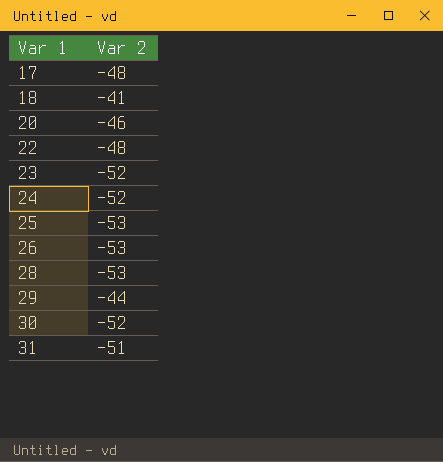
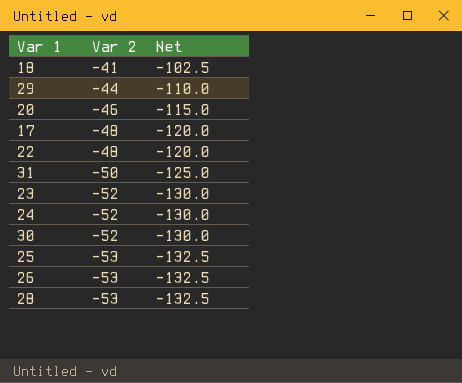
row order: Var 1 ascending -> Var 2 descending
column Net | formula: none -> [Var 2] * 2.5
31 | Var 2: -51 -> -50

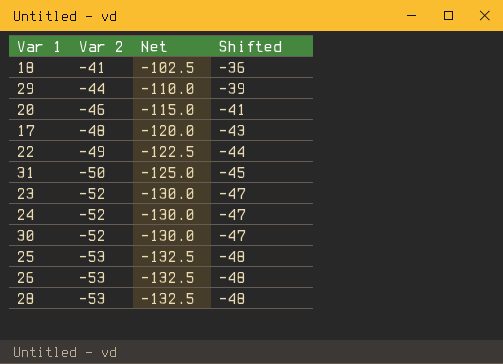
column Shifted | formula: none -> [Var 2] + 5
22 | Var 2: -48 -> -49
22 | Net: -120.0 -> -122.5

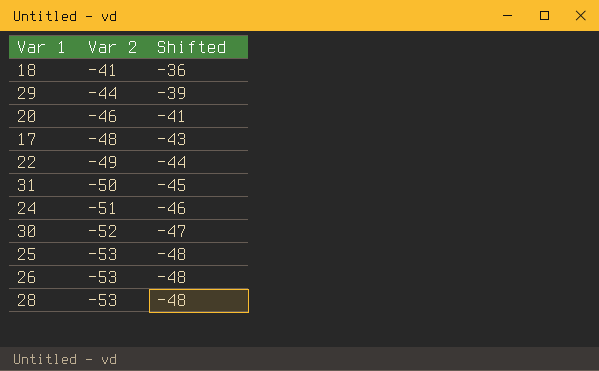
column Net | formula: [Var 2] * 2.5 -> none
row 23: -52 | -130.0 | -47 -> none
24 | Var 2: -52 -> -51
24 | Shifted: -47 -> -46

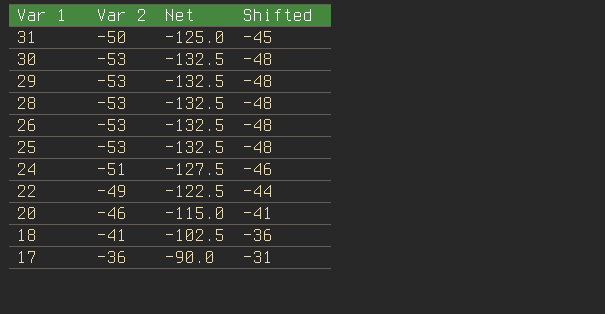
row order: Var 2 descending -> Var 1 descending
column Net | formula: none -> [Var 2] * 2.5
30 | Var 2: -52 -> -53
30 | Shifted: -47 -> -48
29 | Var 2: -44 -> -53
29 | Shifted: -39 -> -48
17 | Var 2: -48 -> -36
17 | Shifted: -43 -> -31

